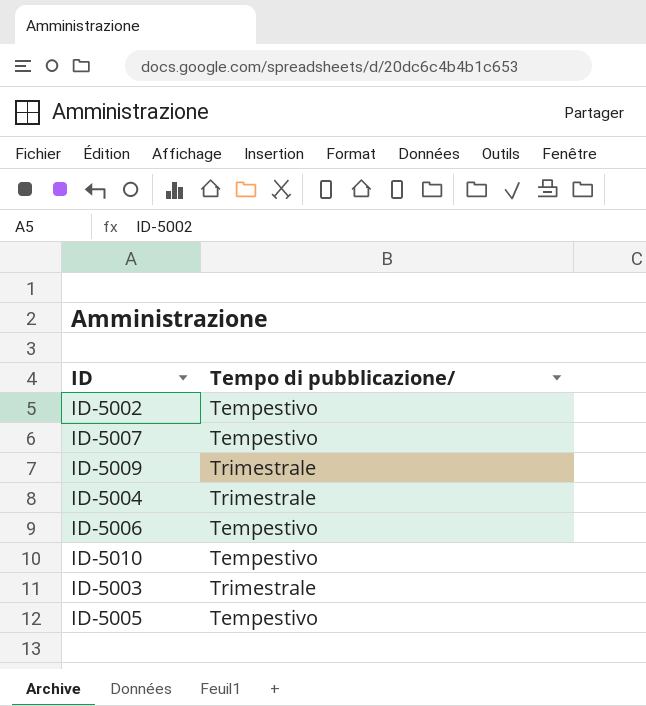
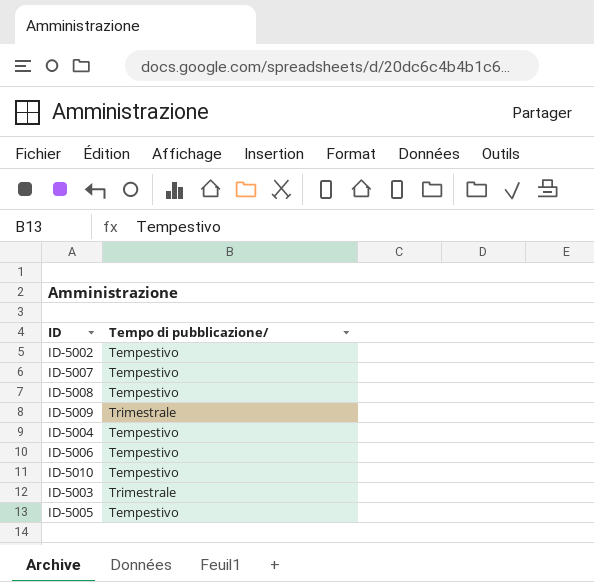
row ID-5008: none -> Tempestivo
ID-5004 | Tempo di pubblicazione/: Trimestrale -> Tempestivo

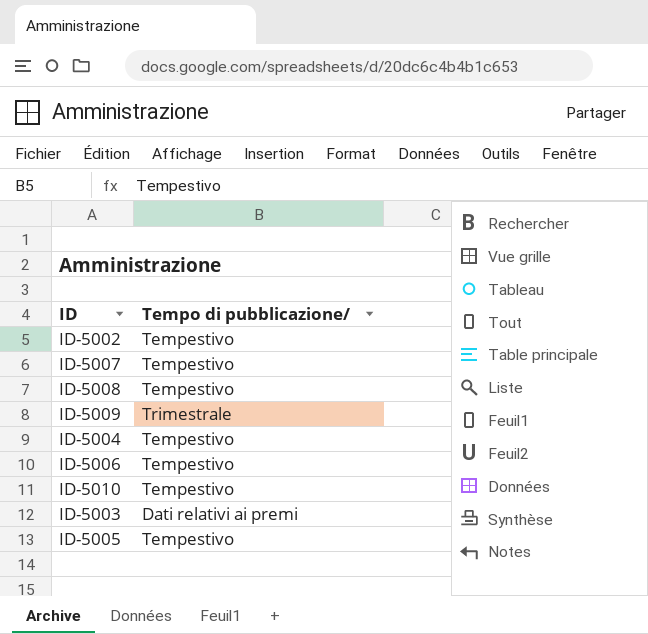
ID-5003 | Tempo di pubblicazione/: Trimestrale -> Dati relativi ai premi

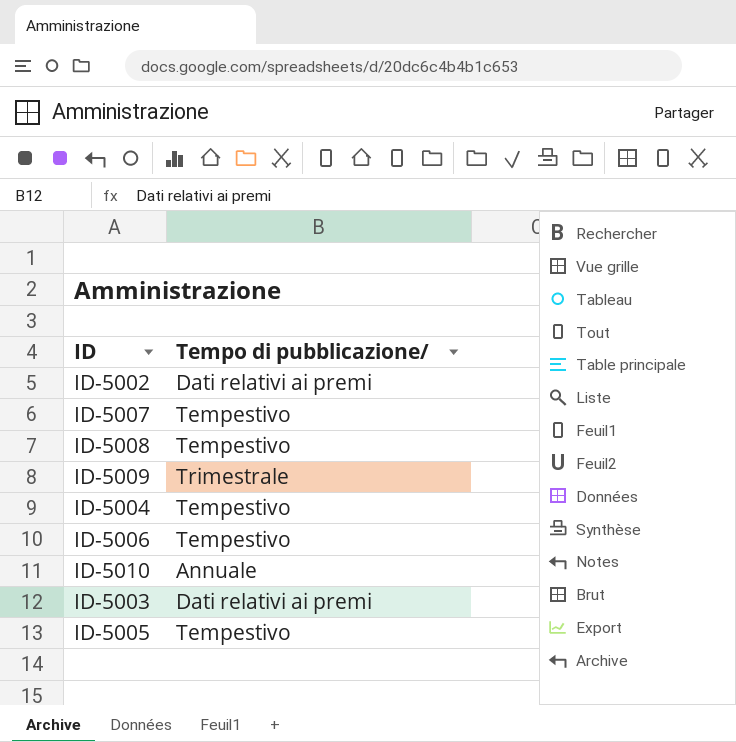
ID-5002 | Tempo di pubblicazione/: Tempestivo -> Dati relativi ai premi
ID-5010 | Tempo di pubblicazione/: Tempestivo -> Annuale

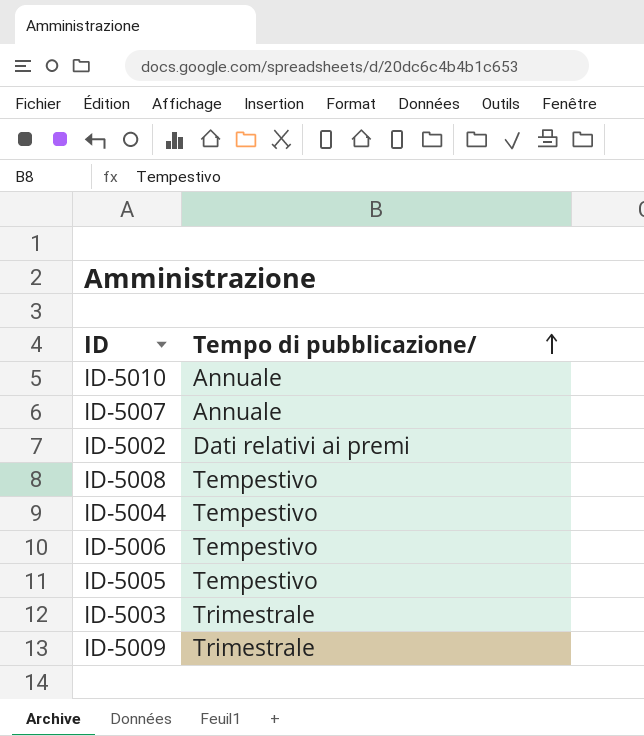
row order: none -> Tempo di pubblicazione/ ascending
ID-5007 | Tempo di pubblicazione/: Tempestivo -> Annuale
ID-5003 | Tempo di pubblicazione/: Dati relativi ai premi -> Trimestrale

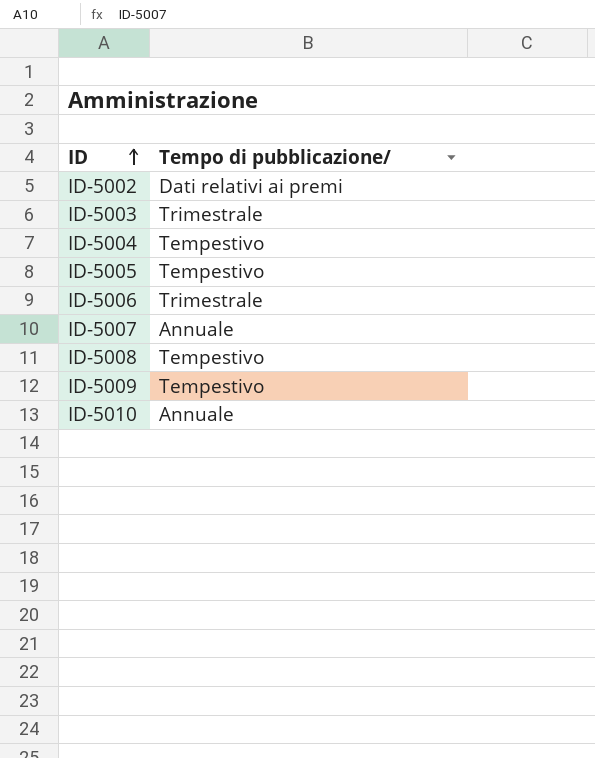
row order: Tempo di pubblicazione/ ascending -> ID ascending
ID-5006 | Tempo di pubblicazione/: Tempestivo -> Trimestrale
ID-5009 | Tempo di pubblicazione/: Trimestrale -> Tempestivo

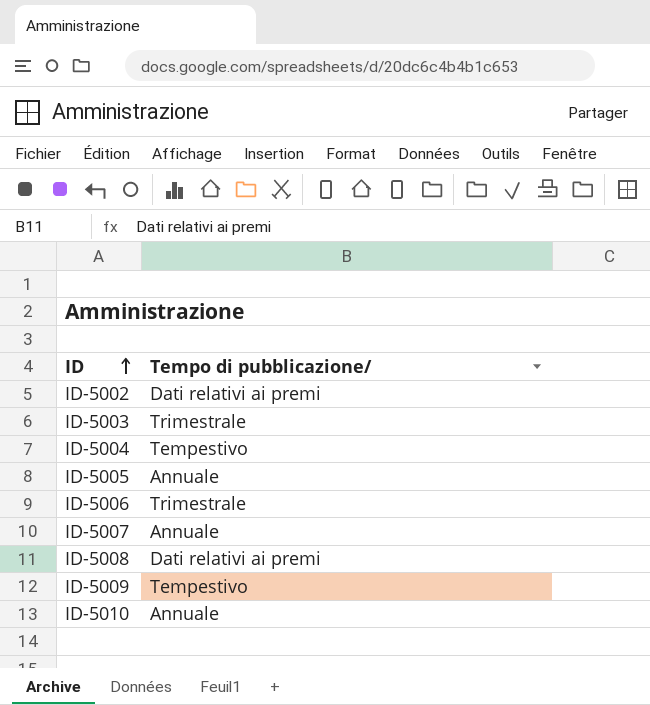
ID-5005 | Tempo di pubblicazione/: Tempestivo -> Annuale
ID-5008 | Tempo di pubblicazione/: Tempestivo -> Dati relativi ai premi

